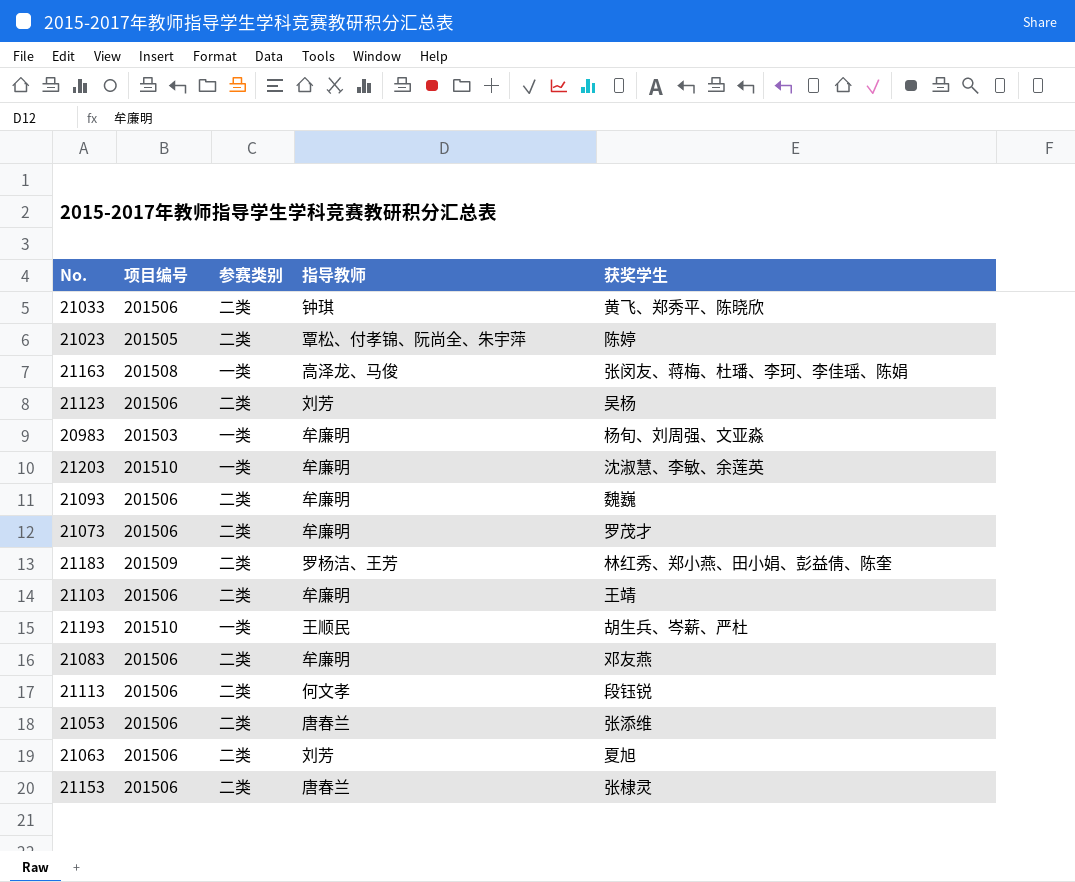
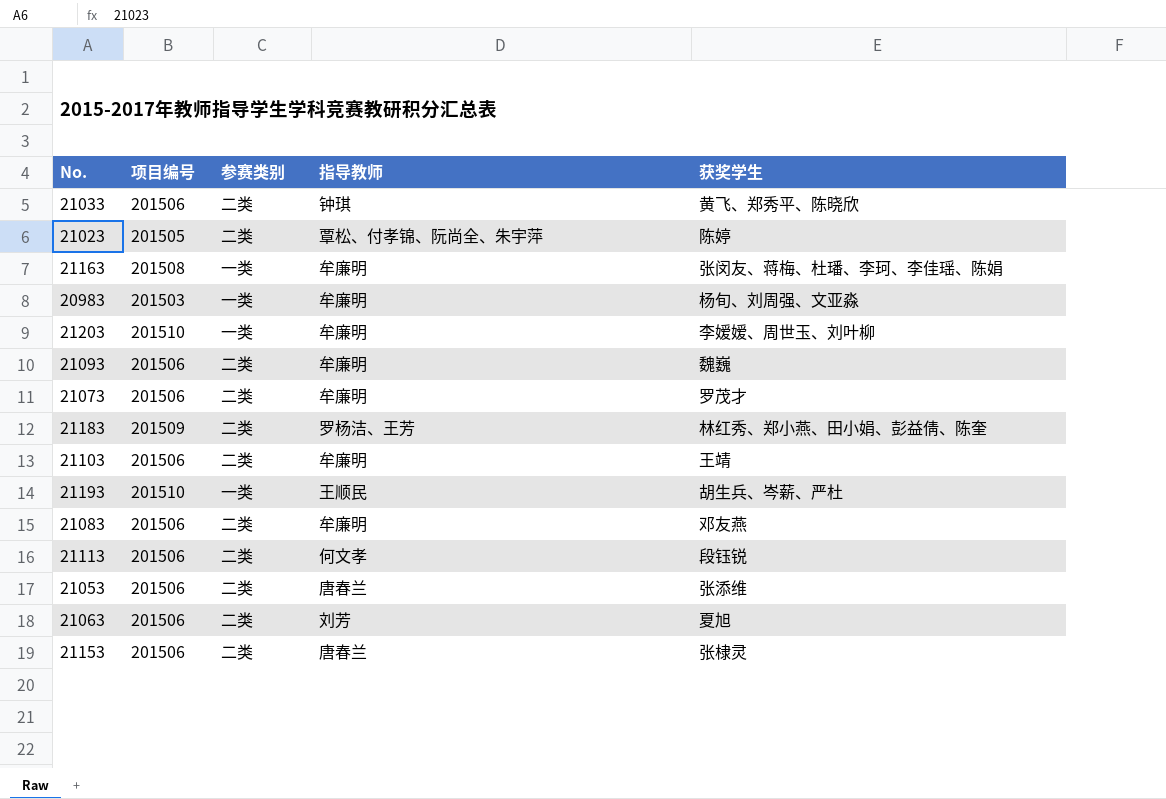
row 21123: 201506 | 二类 | 刘芳 | 吴杨 -> none
21163 | 指导教师: 高泽龙、马俊 -> 牟廉明
21203 | 获奖学生: 沈淑慧、李敏、余莲英 -> 李嫒嫒、周世玉、刘叶柳

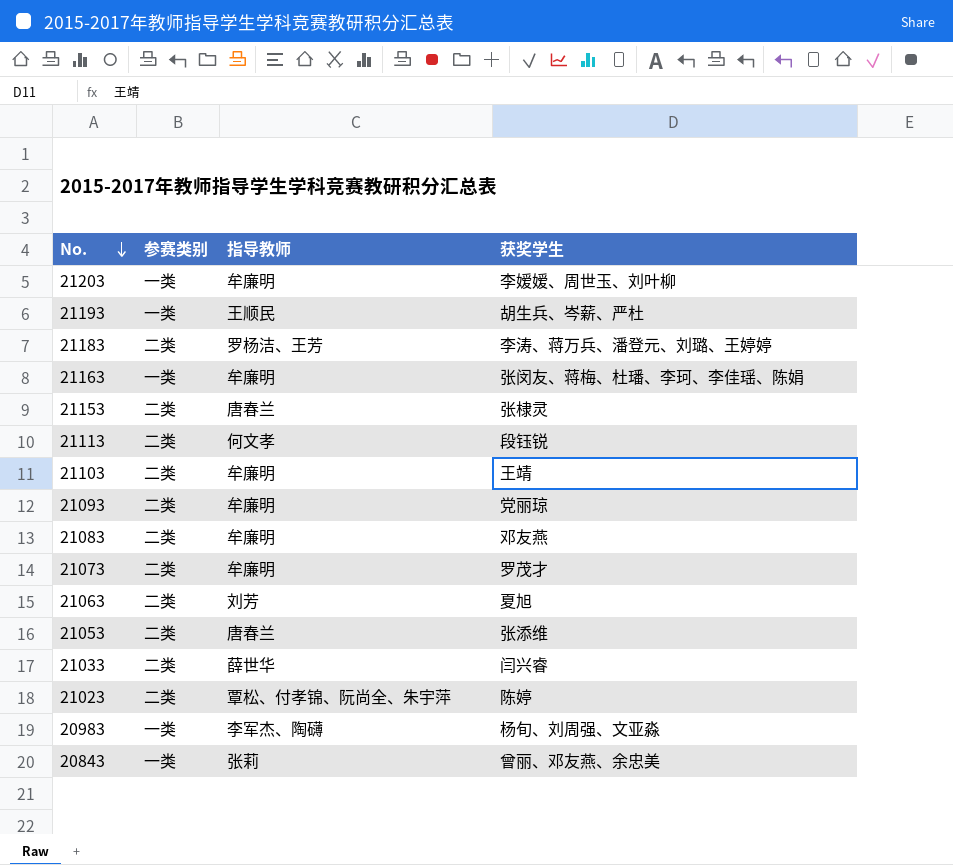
row order: none -> No. descending
column 项目编号 | position: 2 -> none
21183 | 获奖学生: 林红秀、郑小燕、田小娟、彭益倩、陈奎 -> 李涛、蒋万兵、潘登元、刘璐、王婷婷
21093 | 获奖学生: 魏巍 -> 党丽琼
21033 | 指导教师: 钟琪 -> 薛世华
21033 | 获奖学生: 黄飞、郑秀平、陈晓欣 -> 闫兴睿
20983 | 指导教师: 牟廉明 -> 李军杰、陶礴
row 20843: none -> 一类 | 张莉 | 曾丽、邓友燕、余忠美

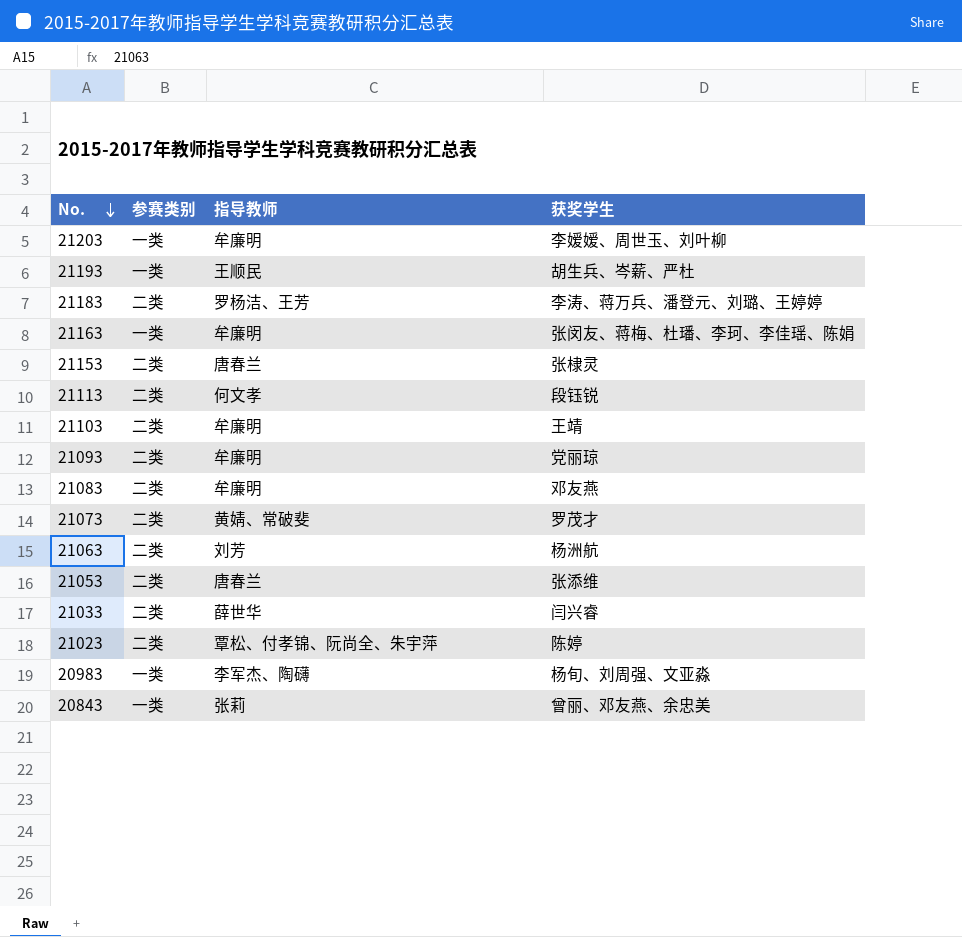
21073 | 指导教师: 牟廉明 -> 黄婧、常破斐
21063 | 获奖学生: 夏旭 -> 杨洲航

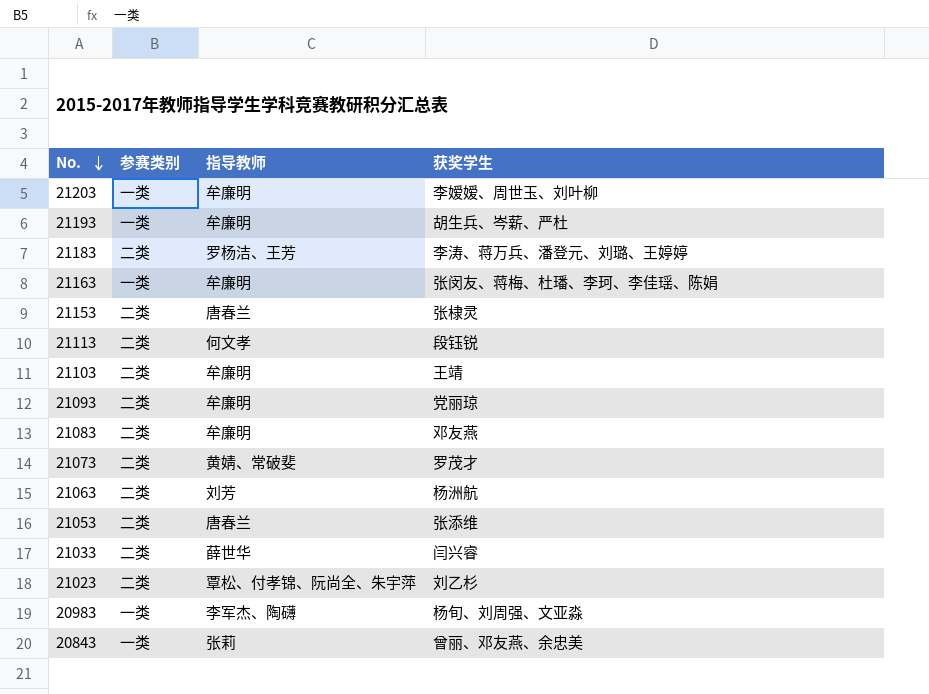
21193 | 指导教师: 王顺民 -> 牟廉明
21023 | 获奖学生: 陈婷 -> 刘乙杉

